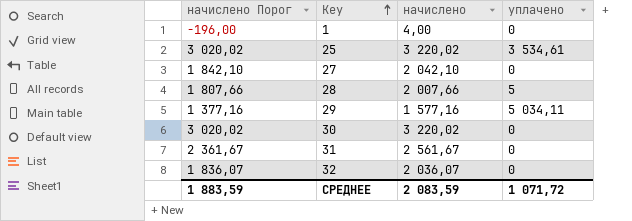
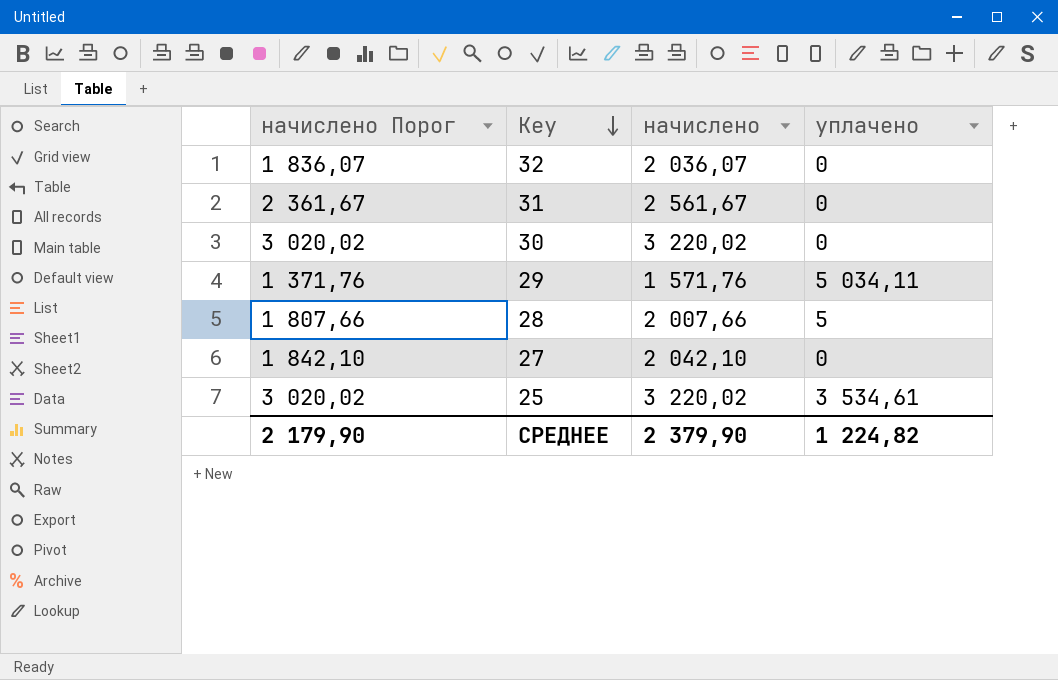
row order: Key ascending -> Key descending
row 1: -196,00 | 4,00 | 0 -> none
29 | начислено Порог: 1 377,16 -> 1 371,76
29 | начислено: 1 577,16 -> 1 571,76
СРЕДНЕЕ | начислено Порог: 1 883,59 -> 2 179,90
СРЕДНЕЕ | начислено: 2 083,59 -> 2 379,90
СРЕДНЕЕ | уплачено: 1 071,72 -> 1 224,82

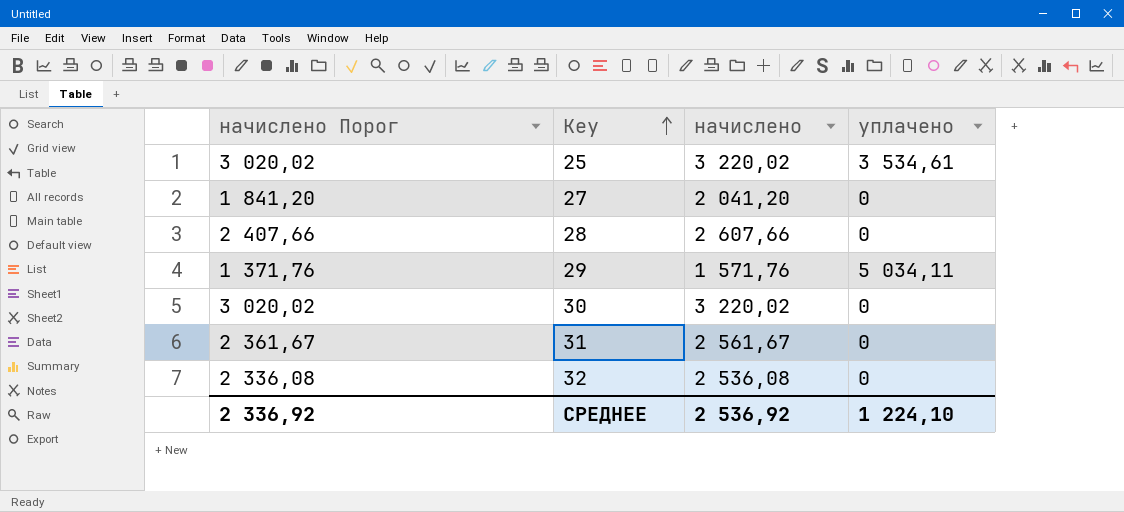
row order: Key descending -> Key ascending
27 | начислено Порог: 1 842,10 -> 1 841,20
27 | начислено: 2 042,10 -> 2 041,20
28 | начислено Порог: 1 807,66 -> 2 407,66
28 | начислено: 2 007,66 -> 2 607,66
28 | уплачено: 5 -> 0
32 | начислено Порог: 1 836,07 -> 2 336,08
32 | начислено: 2 036,07 -> 2 536,08
СРЕДНЕЕ | начислено Порог: 2 179,90 -> 2 336,92
СРЕДНЕЕ | начислено: 2 379,90 -> 2 536,92
СРЕДНЕЕ | уплачено: 1 224,82 -> 1 224,10

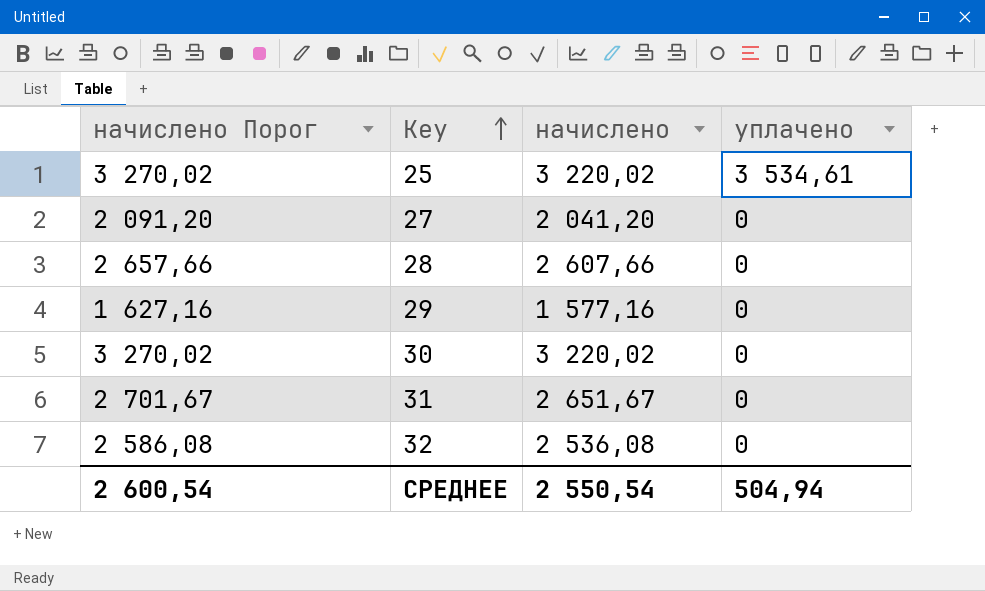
column начислено Порог | formula: [начислено] - 200 -> [начислено] + 50
29 | начислено: 1 571,76 -> 1 577,16
29 | уплачено: 5 034,11 -> 0
31 | начислено: 2 561,67 -> 2 651,67
СРЕДНЕЕ | начислено Порог: 2 336,92 -> 2 600,54
СРЕДНЕЕ | начислено: 2 536,92 -> 2 550,54
СРЕДНЕЕ | уплачено: 1 224,10 -> 504,94

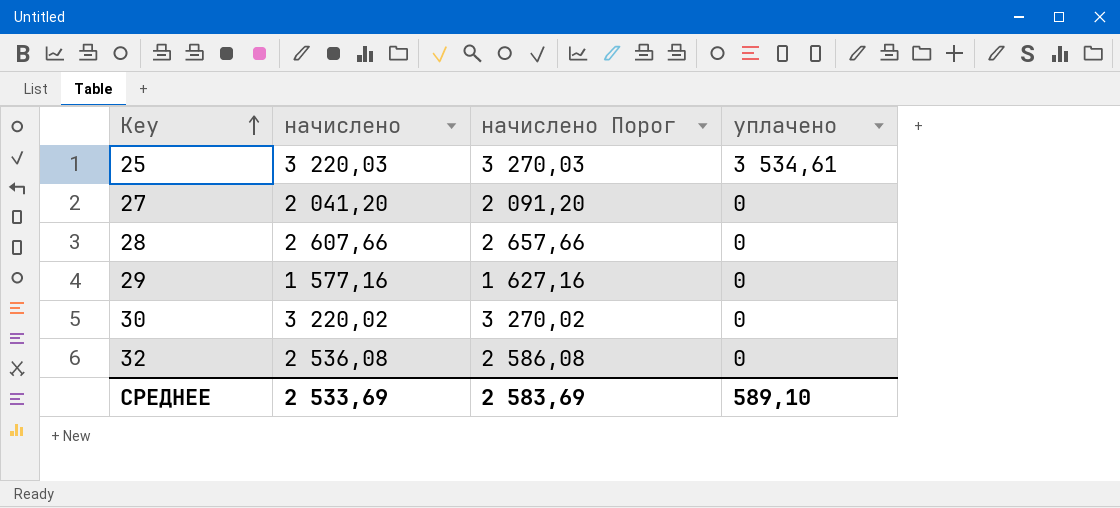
column начислено Порог | position: 1 -> 3
row 31: 2 701,67 | 2 651,67 | 0 -> none
25 | начислено: 3 220,02 -> 3 220,03
25 | начислено Порог: 3 270,02 -> 3 270,03
СРЕДНЕЕ | начислено: 2 550,54 -> 2 533,69
СРЕДНЕЕ | начислено Порог: 2 600,54 -> 2 583,69
СРЕДНЕЕ | уплачено: 504,94 -> 589,10

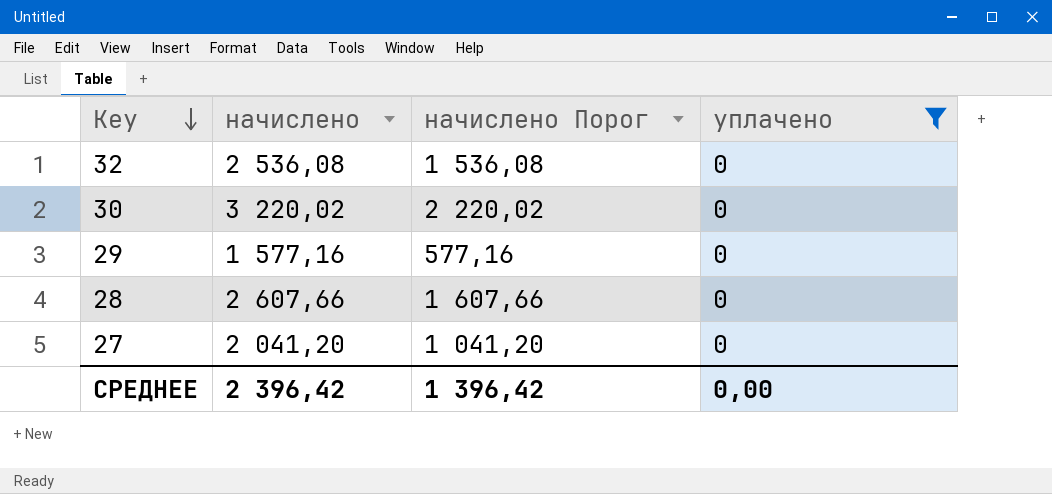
filter: none -> уплачено = 0
row order: Key ascending -> Key descending
column начислено Порог | formula: [начислено] + 50 -> [начислено] - 1000
СРЕДНЕЕ | начислено: 2 533,69 -> 2 396,42
СРЕДНЕЕ | начислено Порог: 2 583,69 -> 1 396,42
СРЕДНЕЕ | уплачено: 589,10 -> 0,00

